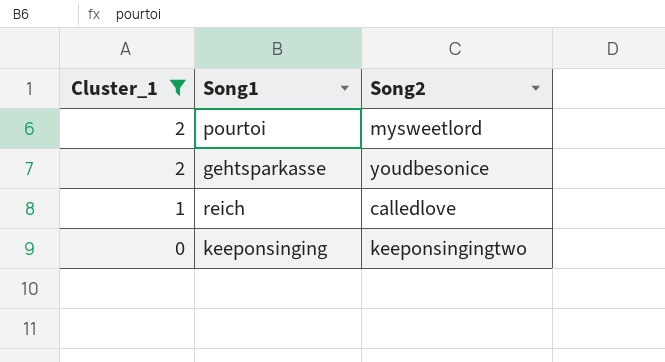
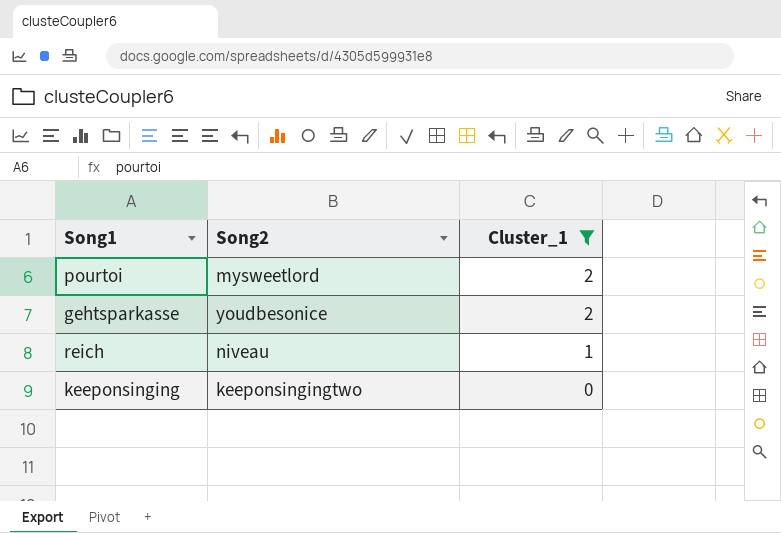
column Cluster_1 | position: 1 -> 3
reich | Song2: calledlove -> niveau

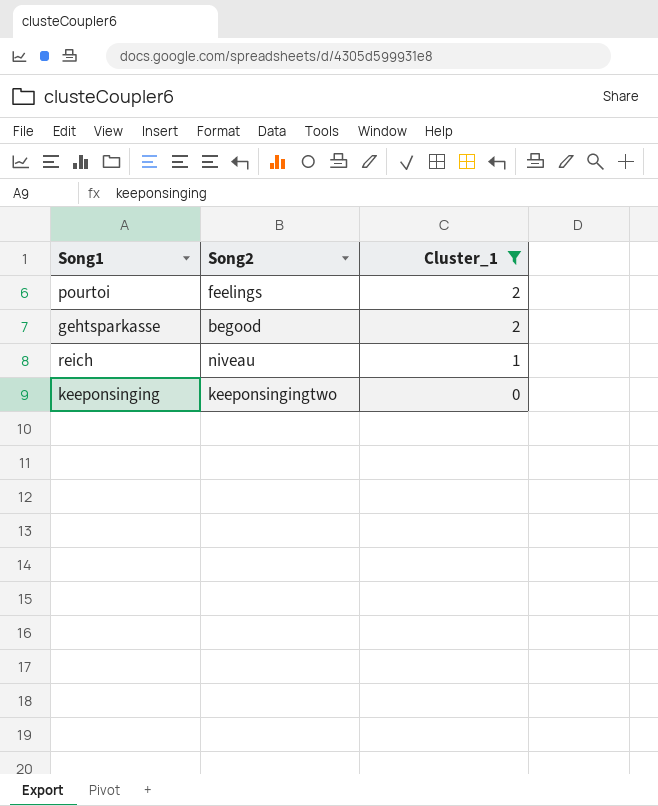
pourtoi | Song2: mysweetlord -> feelings
gehtsparkasse | Song2: youdbesonice -> begood

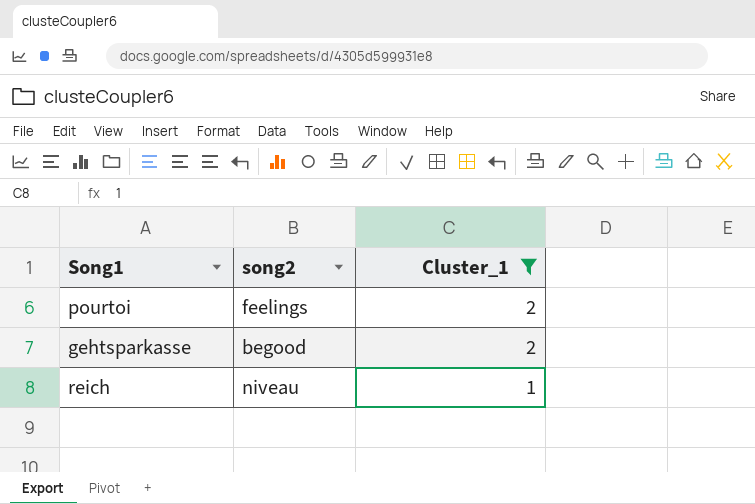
column name: Song2 -> song2
row keeponsinging: keeponsingingtwo | 0 -> none

